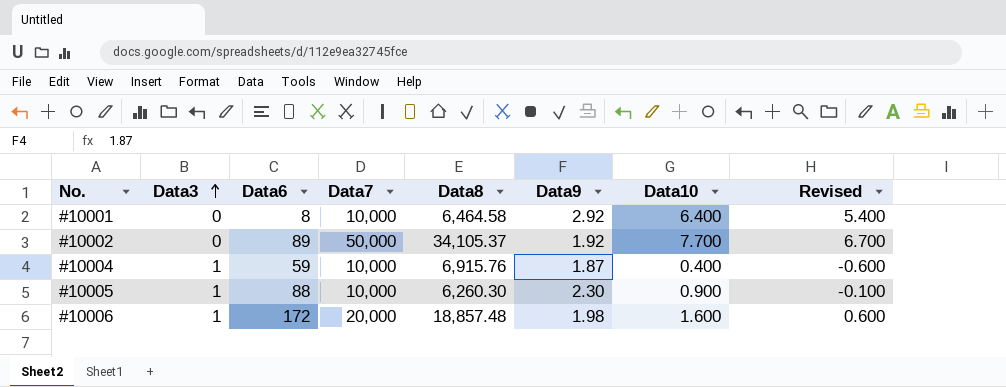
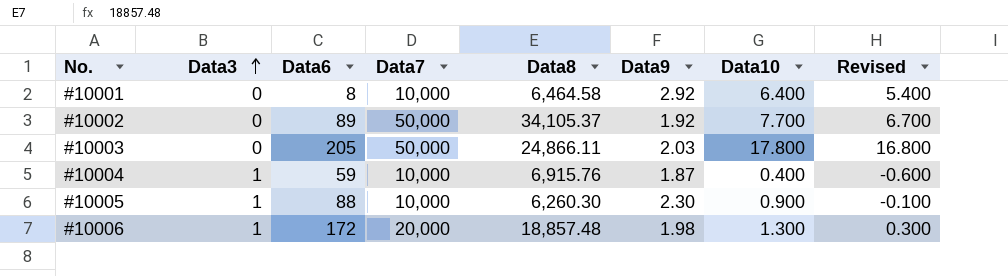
row #10003: none -> 0 | 205 | 50,000 | 24,866.11 | 2.03 | 17.800 | 16.800
#10006 | Data10: 1.600 -> 1.300
#10006 | Revised: 0.600 -> 0.300

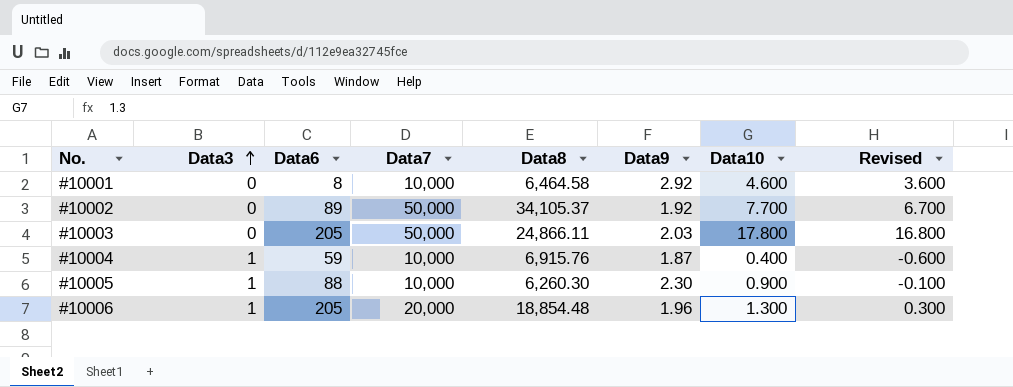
#10001 | Data10: 6.400 -> 4.600
#10001 | Revised: 5.400 -> 3.600
#10006 | Data6: 172 -> 205
#10006 | Data8: 18,857.48 -> 18,854.48
#10006 | Data9: 1.98 -> 1.96

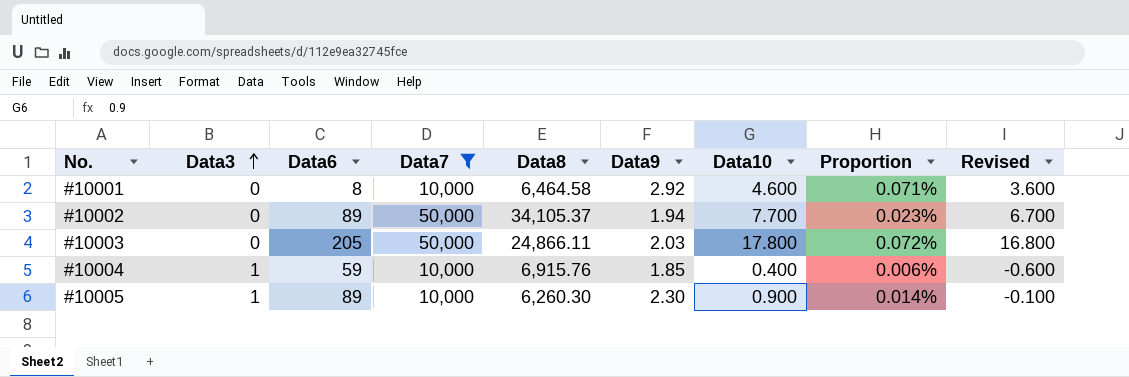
filter: none -> Data7 != 20,000
column Proportion | formula: none -> [Data10] / [Data8]
#10002 | Data9: 1.92 -> 1.94
#10004 | Data9: 1.87 -> 1.85
#10005 | Data6: 88 -> 89

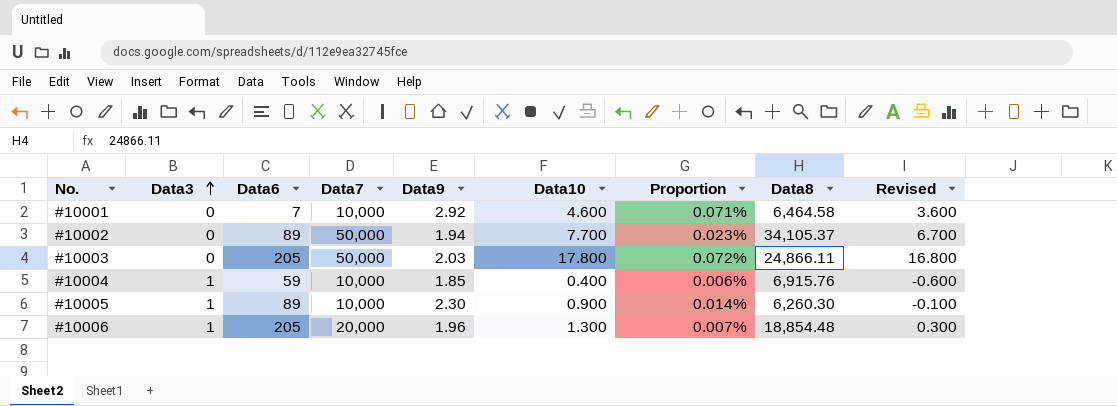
filter: Data7 != 20,000 -> none
column Data8 | position: 5 -> 8
#10001 | Data6: 8 -> 7

